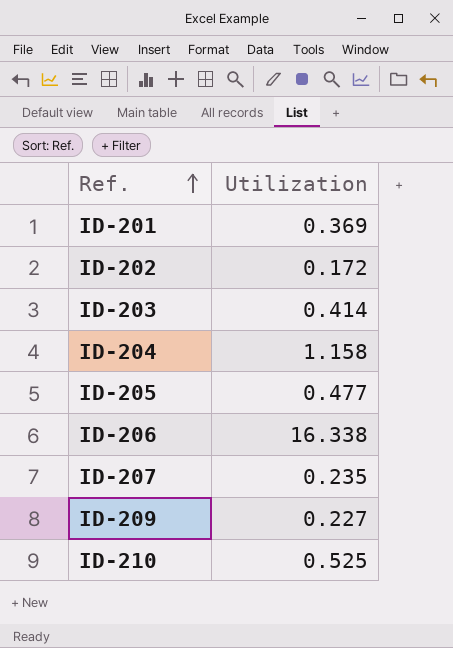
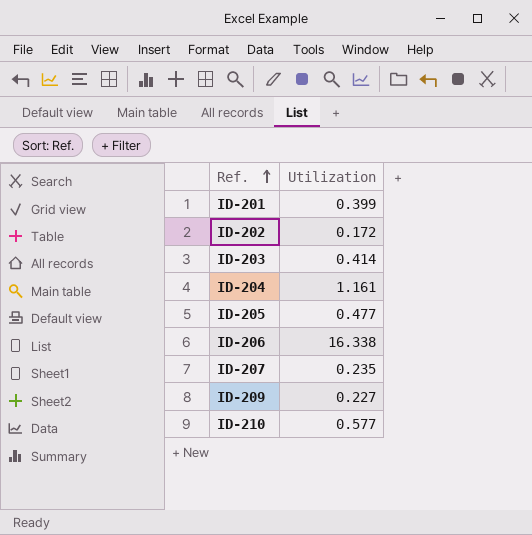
ID-201 | Utilization: 0.369 -> 0.399
ID-204 | Utilization: 1.158 -> 1.161
ID-210 | Utilization: 0.525 -> 0.577

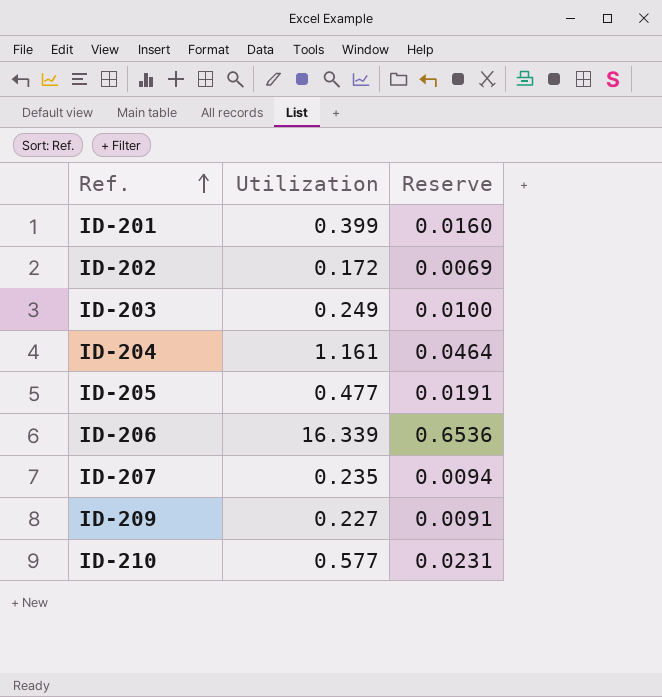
column Reserve | formula: none -> [Utilization] * 0.04
ID-203 | Utilization: 0.414 -> 0.249
ID-206 | Utilization: 16.338 -> 16.339

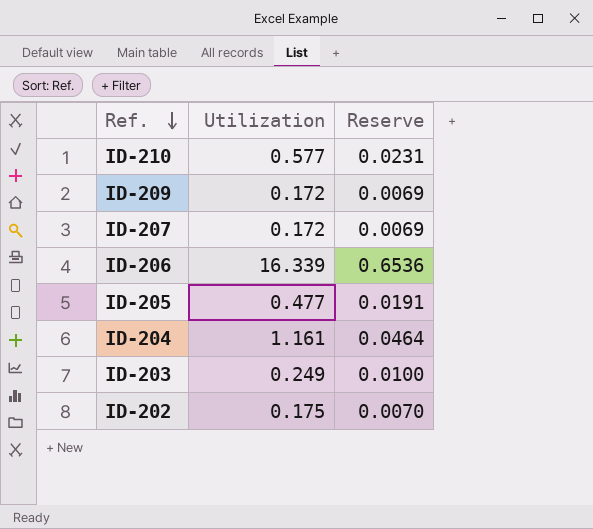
row order: Ref. ascending -> Ref. descending
row ID-201: 0.399 | 0.0160 -> none
ID-209 | Utilization: 0.227 -> 0.172
ID-209 | Reserve: 0.0091 -> 0.0069
ID-207 | Utilization: 0.235 -> 0.172
ID-207 | Reserve: 0.0094 -> 0.0069
ID-202 | Utilization: 0.172 -> 0.175
ID-202 | Reserve: 0.0069 -> 0.0070

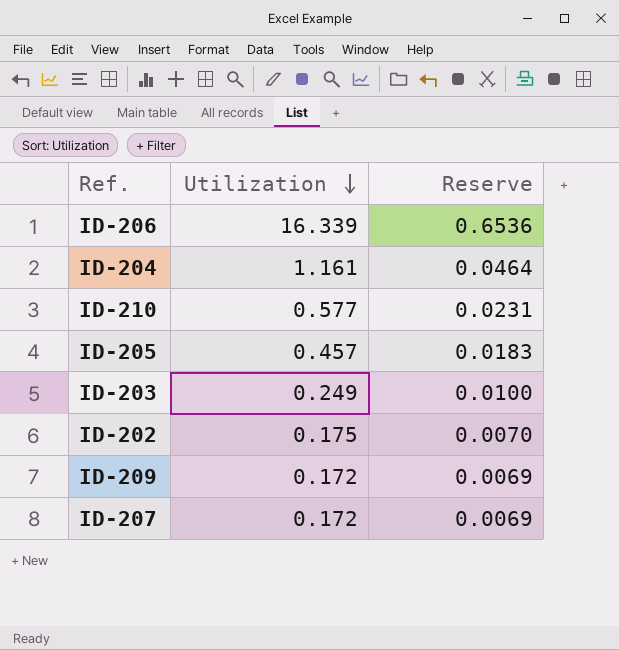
row order: Ref. descending -> Utilization descending
ID-205 | Utilization: 0.477 -> 0.457
ID-205 | Reserve: 0.0191 -> 0.0183

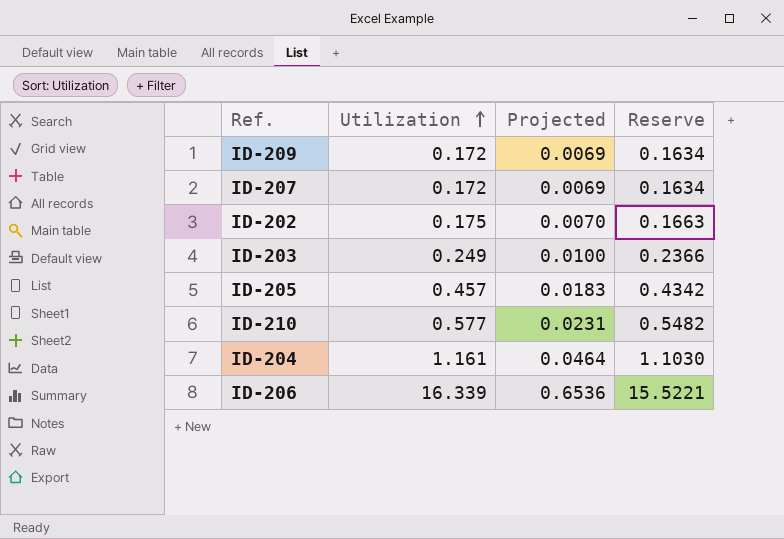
row order: Utilization descending -> Utilization ascending
column Projected | formula: none -> [Utilization] * 0.04
column Reserve | formula: [Utilization] * 0.04 -> [Utilization] * 0.95

